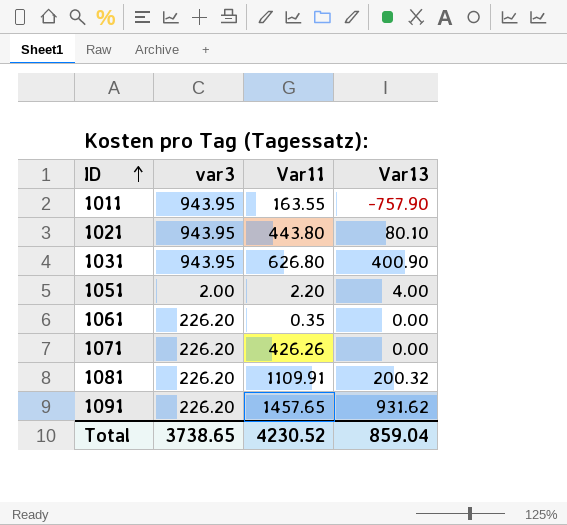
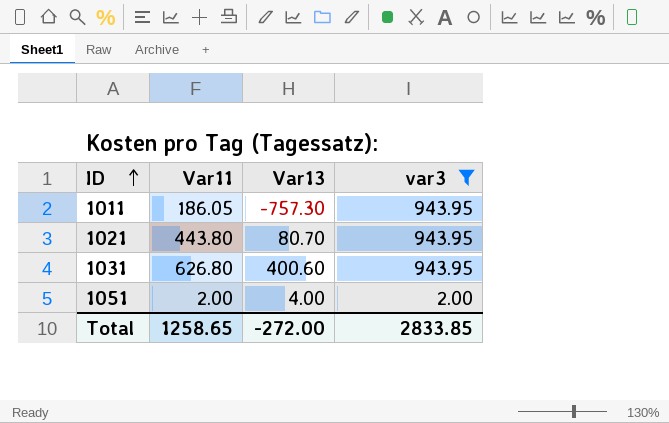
filter: none -> var3 != 226.20
column var3 | position: 2 -> 4
1011 | Var11: 163.55 -> 186.05
1011 | Var13: -757.90 -> -757.30
1021 | Var13: 80.10 -> 80.70
1031 | Var13: 400.90 -> 400.60
1051 | Var11: 2.20 -> 2.00
Total | Var11: 4230.52 -> 1258.65
Total | Var13: 859.04 -> -272.00
Total | var3: 3738.65 -> 2833.85

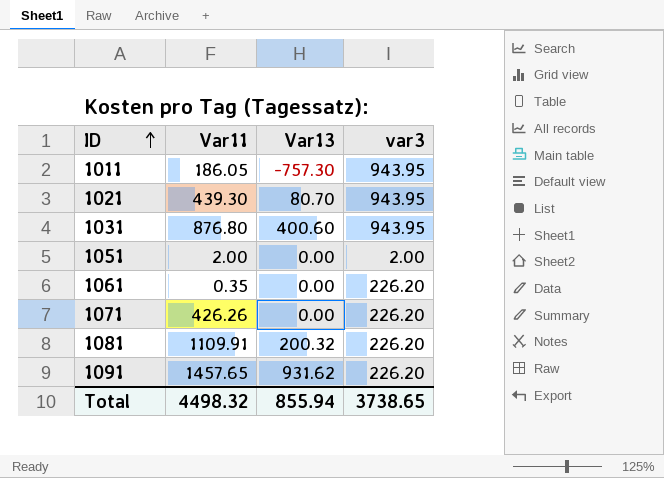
filter: var3 != 226.20 -> none
1021 | Var11: 443.80 -> 439.30
1031 | Var11: 626.80 -> 876.80
1051 | Var13: 4.00 -> 0.00
Total | Var11: 1258.65 -> 4498.32
Total | Var13: -272.00 -> 855.94
Total | var3: 2833.85 -> 3738.65

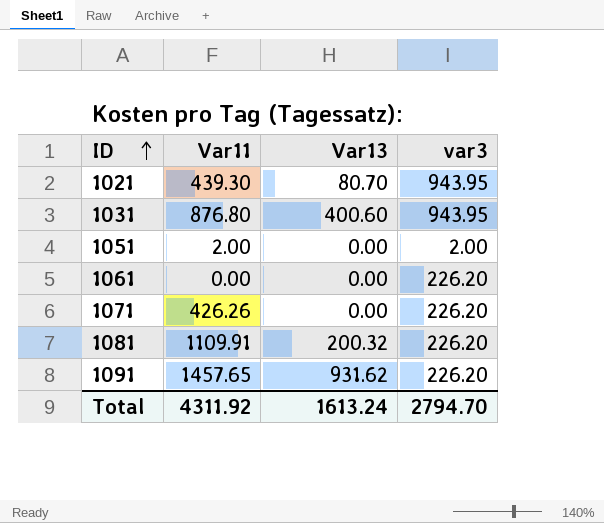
row 1011: 186.05 | -757.30 | 943.95 -> none
1061 | Var11: 0.35 -> 0.00
Total | Var11: 4498.32 -> 4311.92
Total | Var13: 855.94 -> 1613.24
Total | var3: 3738.65 -> 2794.70

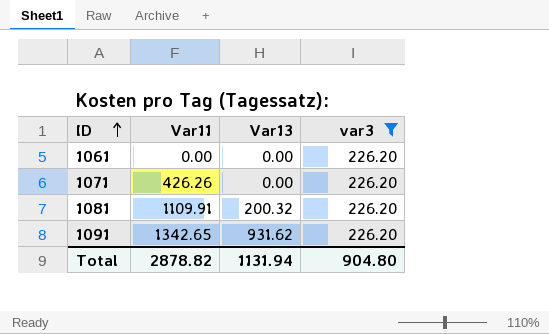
filter: none -> var3 = 226.20
1091 | Var11: 1457.65 -> 1342.65
Total | Var11: 4311.92 -> 2878.82
Total | Var13: 1613.24 -> 1131.94
Total | var3: 2794.70 -> 904.80

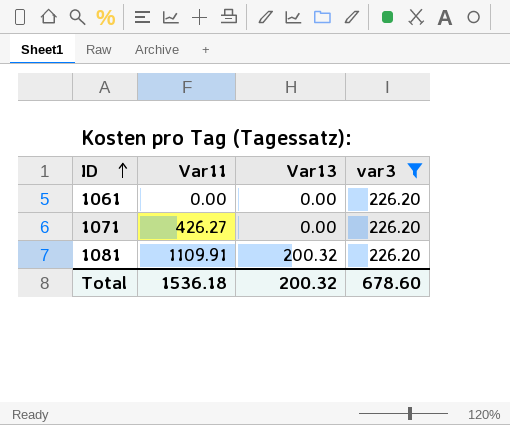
row 1091: 1342.65 | 931.62 | 226.20 -> none
1071 | Var11: 426.26 -> 426.27
Total | Var11: 2878.82 -> 1536.18
Total | Var13: 1131.94 -> 200.32
Total | var3: 904.80 -> 678.60

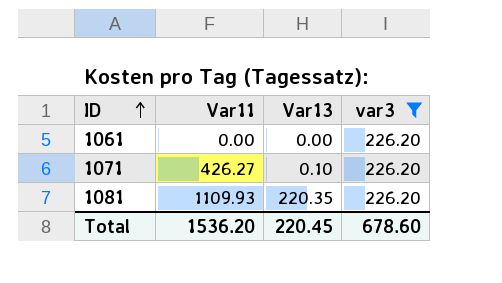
1071 | Var13: 0.00 -> 0.10
1081 | Var11: 1109.91 -> 1109.93
1081 | Var13: 200.32 -> 220.35
Total | Var11: 1536.18 -> 1536.20
Total | Var13: 200.32 -> 220.45

